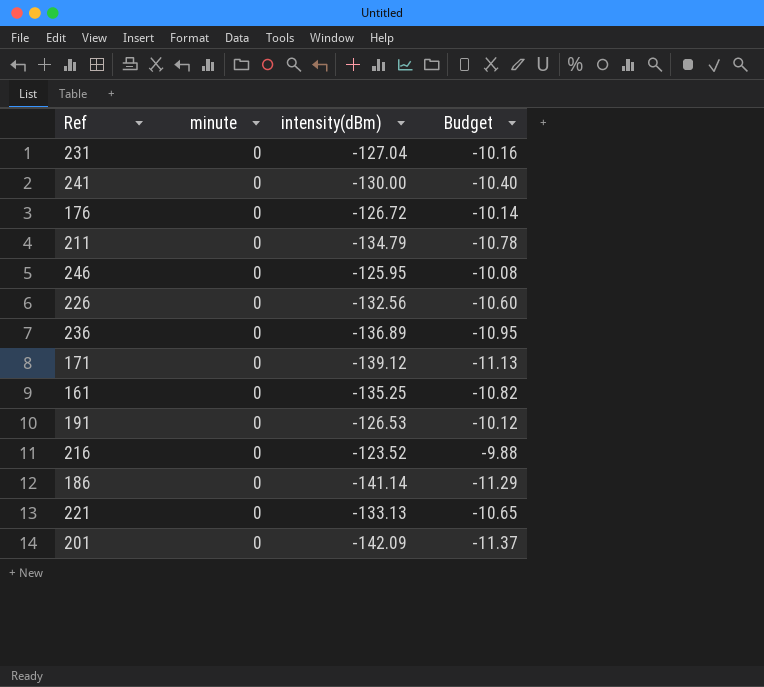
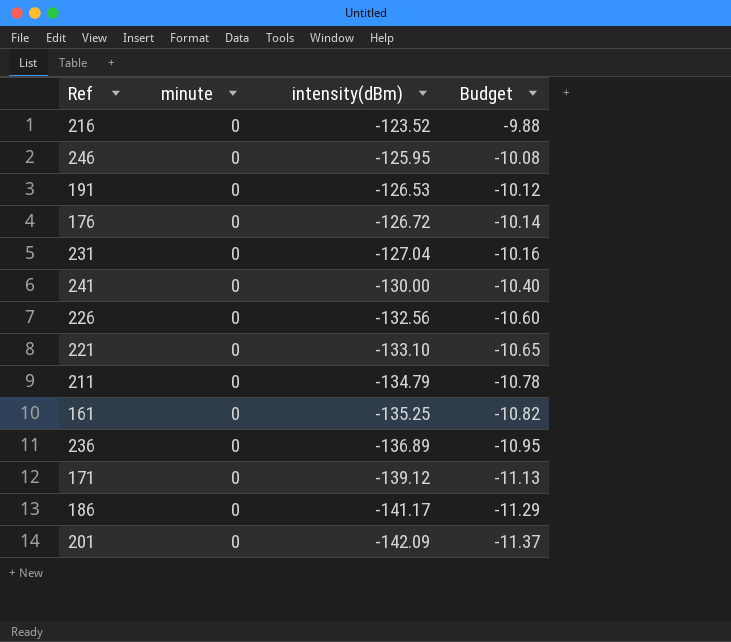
row order: none -> intensity(dBm) descending
221 | intensity(dBm): -133.13 -> -133.10
186 | intensity(dBm): -141.14 -> -141.17

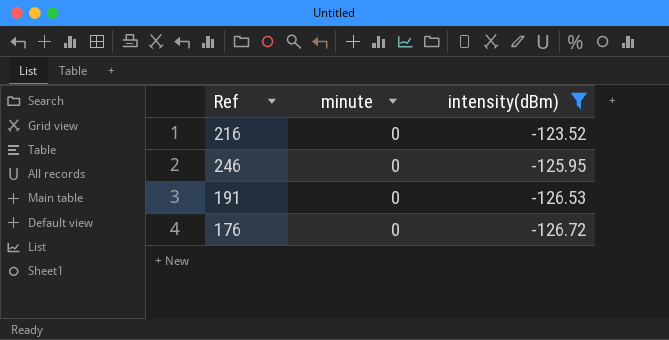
filter: none -> intensity(dBm) >= -126.72
column Budget | formula: [intensity(dBm)] * 0.08 -> none

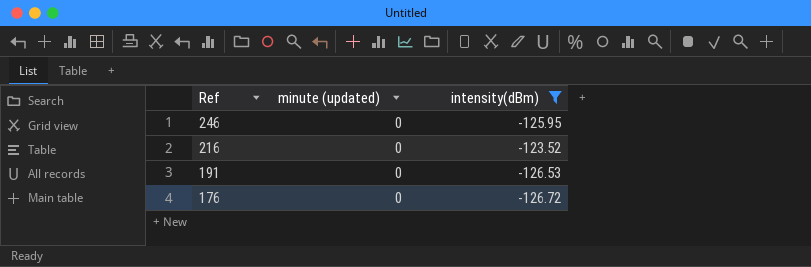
row order: intensity(dBm) descending -> Ref descending
column name: minute -> minute (updated)

